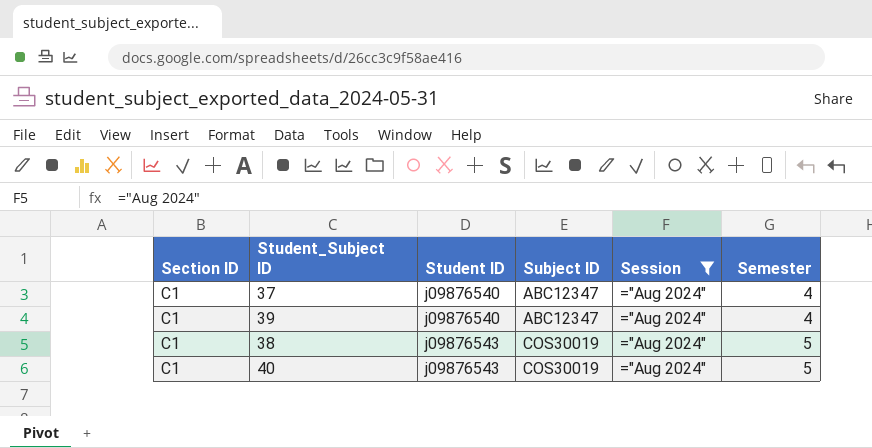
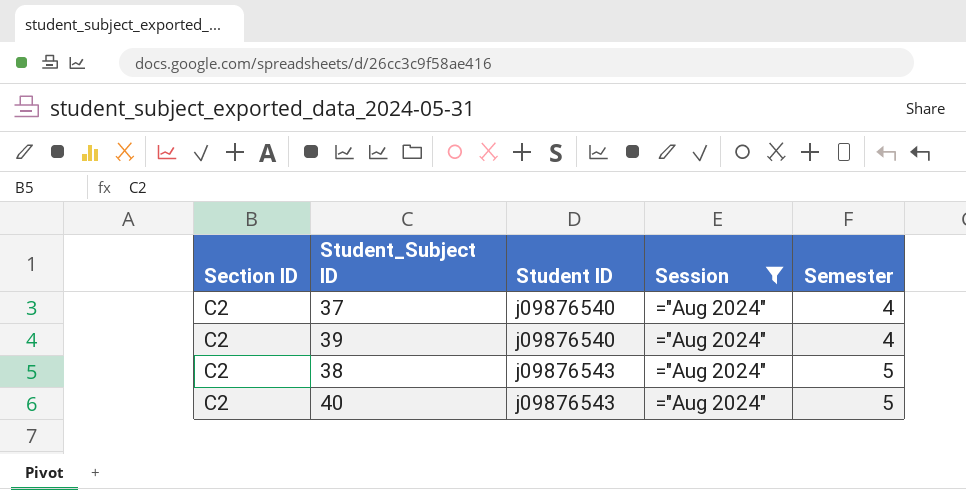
column Subject ID | position: 4 -> none
37 | Section ID: C1 -> C2
39 | Section ID: C1 -> C2
38 | Section ID: C1 -> C2
40 | Section ID: C1 -> C2

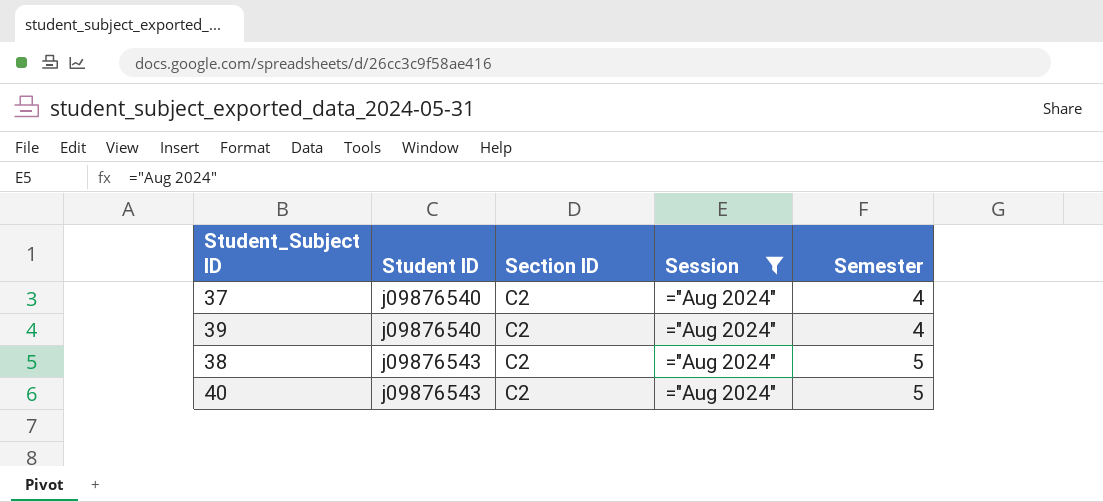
column Section ID | position: 1 -> 3

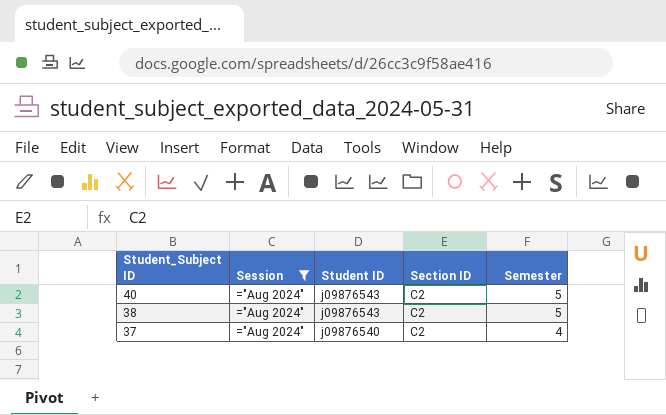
row order: Student ID ascending -> Student_Subject ID descending
column Session | position: 4 -> 2
row 39: j09876540 | C2 | ="Aug 2024" | 4 -> none

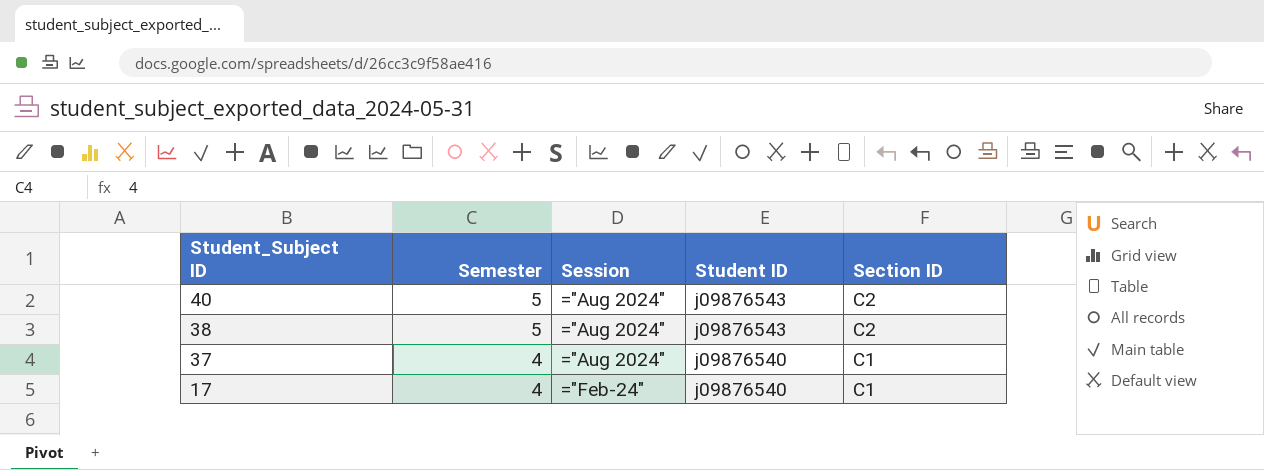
filter: Session = ="Aug 2024" -> none
column Semester | position: 5 -> 2
37 | Section ID: C2 -> C1

